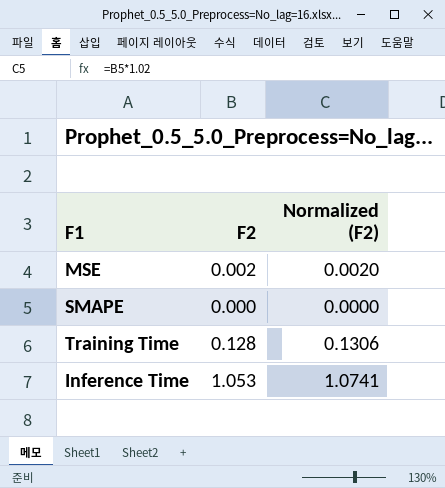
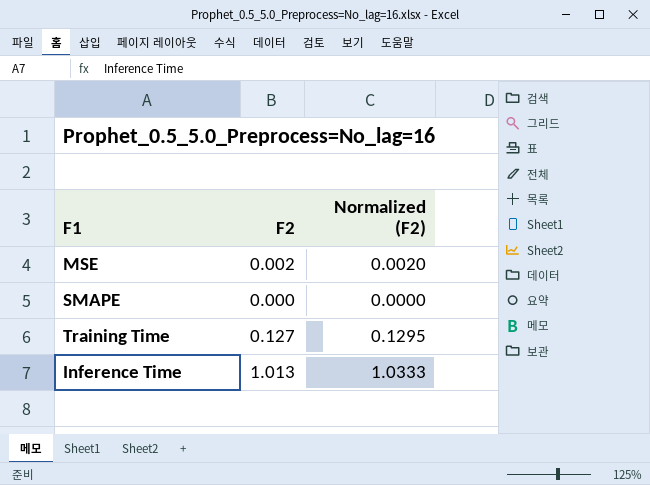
Training Time | F2: 0.128 -> 0.127
Training Time | Normalized (F2): 0.1306 -> 0.1295
Inference Time | F2: 1.053 -> 1.013
Inference Time | Normalized (F2): 1.0741 -> 1.0333

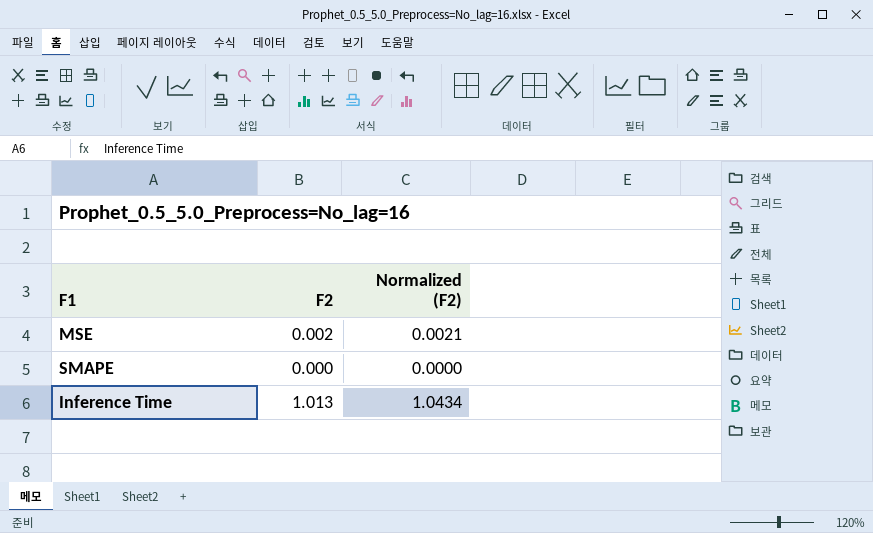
column Normalized (F2) | formula: [F2] * 1.02 -> [F2] * 1.03
row Training Time: 0.127 | 0.1295 -> none

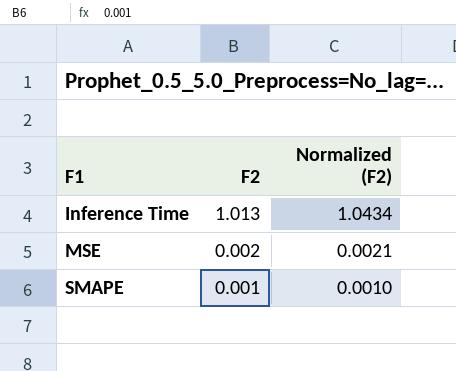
row order: none -> F1 ascending
SMAPE | F2: 0.000 -> 0.001
SMAPE | Normalized (F2): 0.0000 -> 0.0010

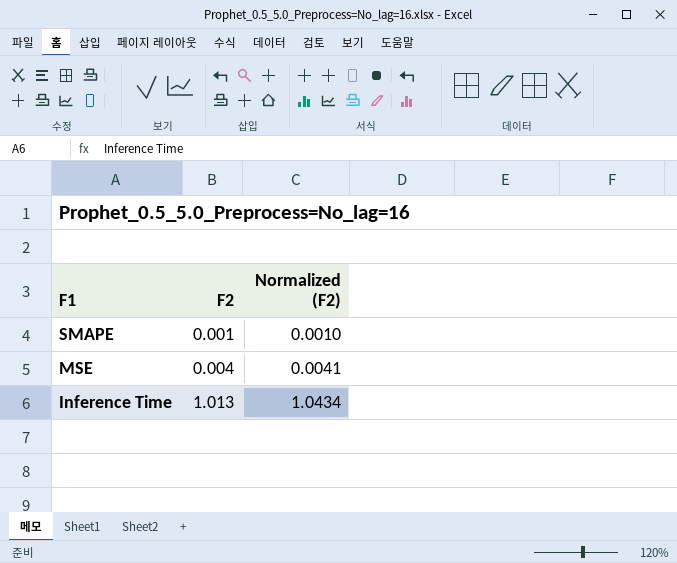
row order: F1 ascending -> F1 descending
MSE | F2: 0.002 -> 0.004
MSE | Normalized (F2): 0.0021 -> 0.0041

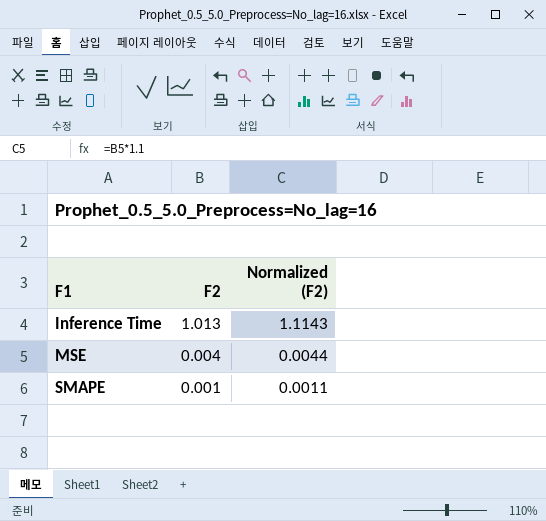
row order: F1 descending -> F1 ascending
column Normalized (F2) | formula: [F2] * 1.03 -> [F2] * 1.1

